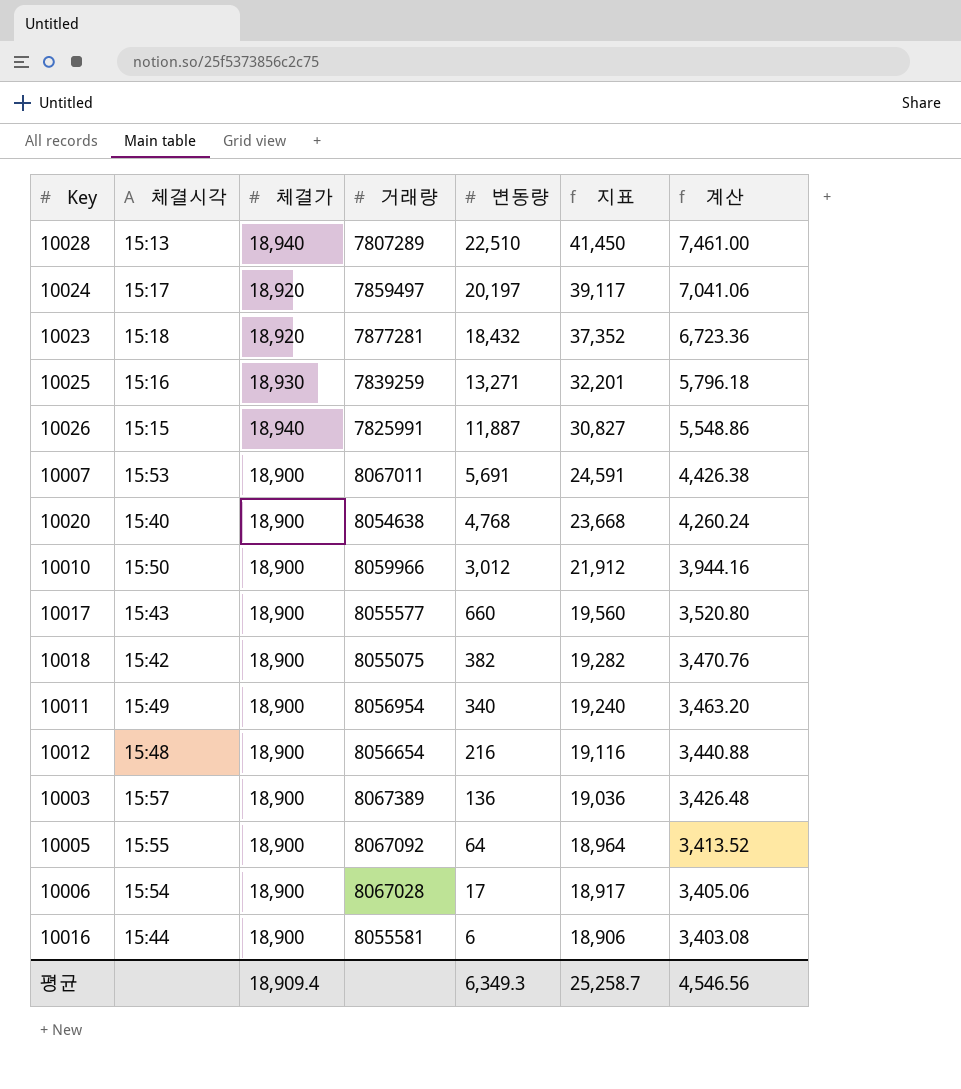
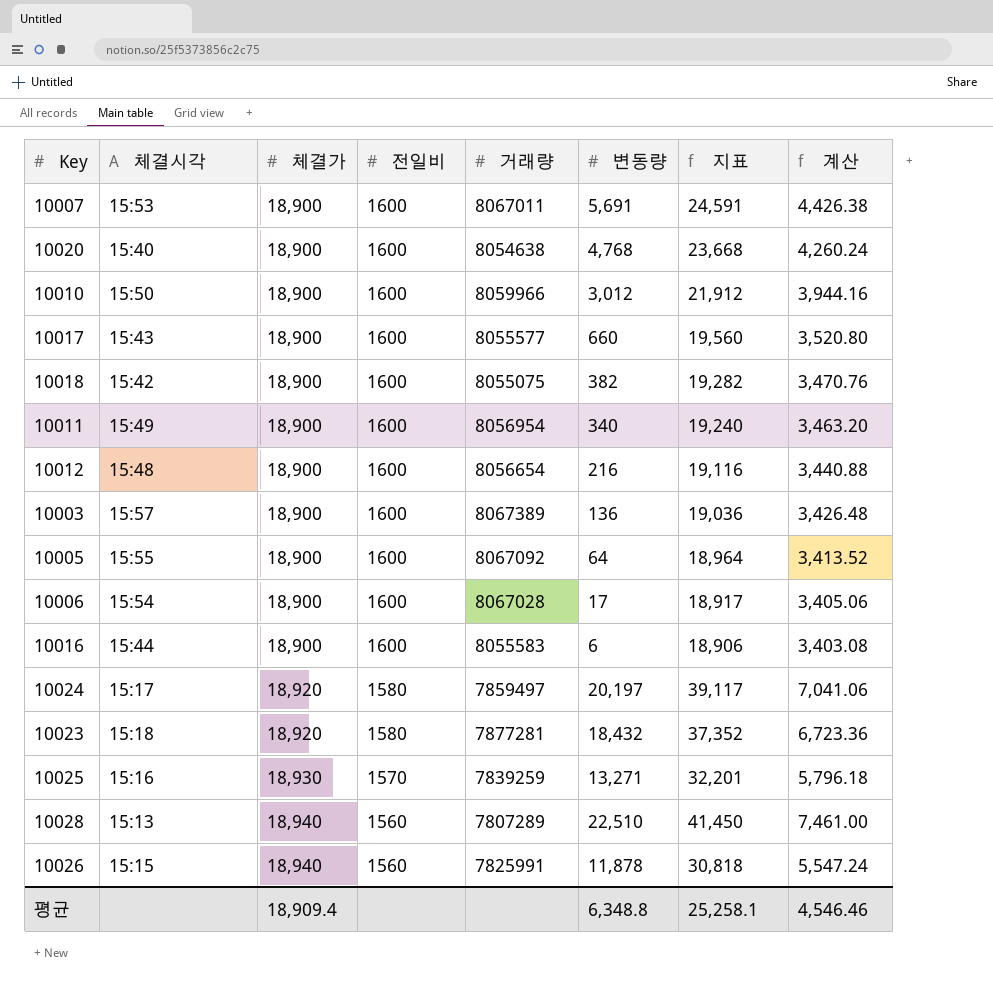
row order: 변동량 descending -> 체결가 ascending
column 전일비 | position: none -> 4
10016 | 거래량: 8055581 -> 8055583
10026 | 변동량: 11,887 -> 11,878
10026 | 지표: 30,827 -> 30,818
10026 | 계산: 5,548.86 -> 5,547.24
평균 | 변동량: 6,349.3 -> 6,348.8
평균 | 지표: 25,258.7 -> 25,258.1
평균 | 계산: 4,546.56 -> 4,546.46

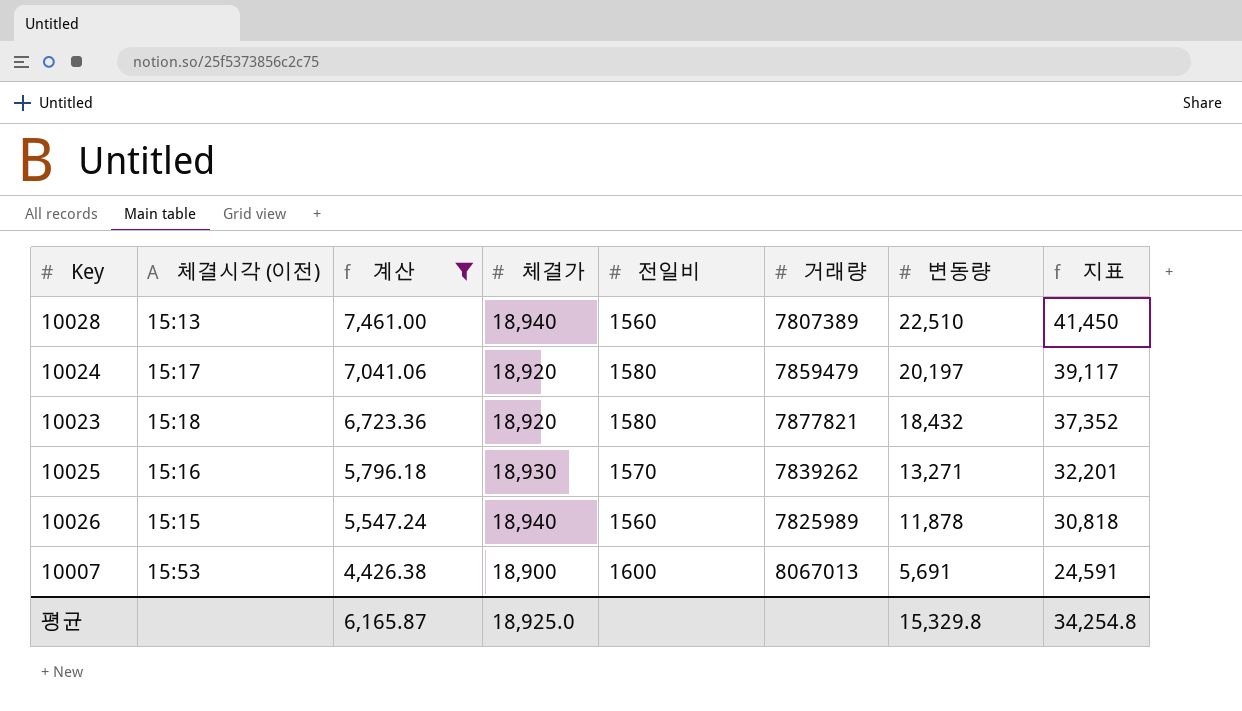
filter: none -> 계산 >= 4,426.38
row order: 체결가 ascending -> 계산 descending
column name: 체결시각 -> 체결시각 (이전)
column 계산 | position: 8 -> 3
10028 | 거래량: 7807289 -> 7807389
10024 | 거래량: 7859497 -> 7859479
10023 | 거래량: 7877281 -> 7877821
10025 | 거래량: 7839259 -> 7839262
10026 | 거래량: 7825991 -> 7825989
10007 | 거래량: 8067011 -> 8067013
평균 | 계산: 4,546.46 -> 6,165.87
평균 | 체결가: 18,909.4 -> 18,925.0
평균 | 변동량: 6,348.8 -> 15,329.8
평균 | 지표: 25,258.1 -> 34,254.8

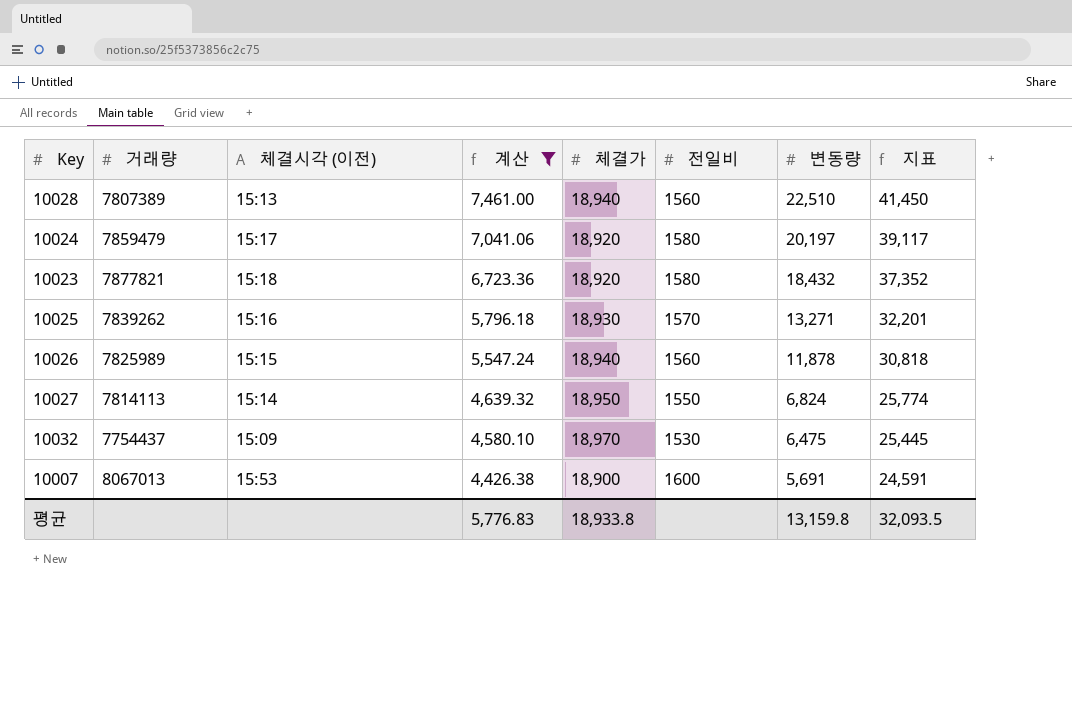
column 거래량 | position: 6 -> 2
row 10027: none -> 7814113 | 15:14 | 4,639.32 | 18,950 | 1550 | 6,824 | 25,774
row 10032: none -> 7754437 | 15:09 | 4,580.10 | 18,970 | 1530 | 6,475 | 25,445
평균 | 계산: 6,165.87 -> 5,776.83
평균 | 체결가: 18,925.0 -> 18,933.8
평균 | 변동량: 15,329.8 -> 13,159.8
평균 | 지표: 34,254.8 -> 32,093.5

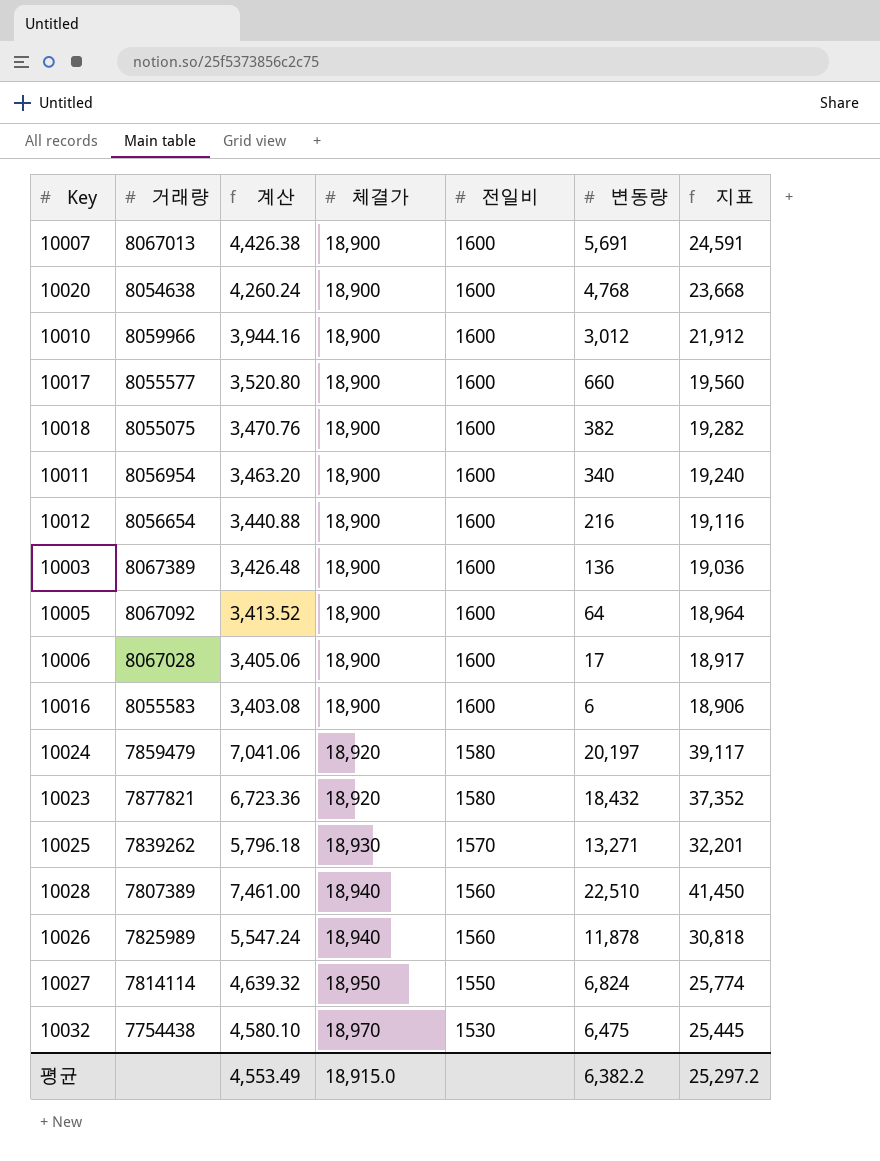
filter: 계산 >= 4,426.38 -> none
row order: 계산 descending -> 체결가 ascending
column 체결시각 (이전) | position: 3 -> none
10027 | 거래량: 7814113 -> 7814114
10032 | 거래량: 7754437 -> 7754438
평균 | 계산: 5,776.83 -> 4,553.49
평균 | 체결가: 18,933.8 -> 18,915.0
평균 | 변동량: 13,159.8 -> 6,382.2
평균 | 지표: 32,093.5 -> 25,297.2

